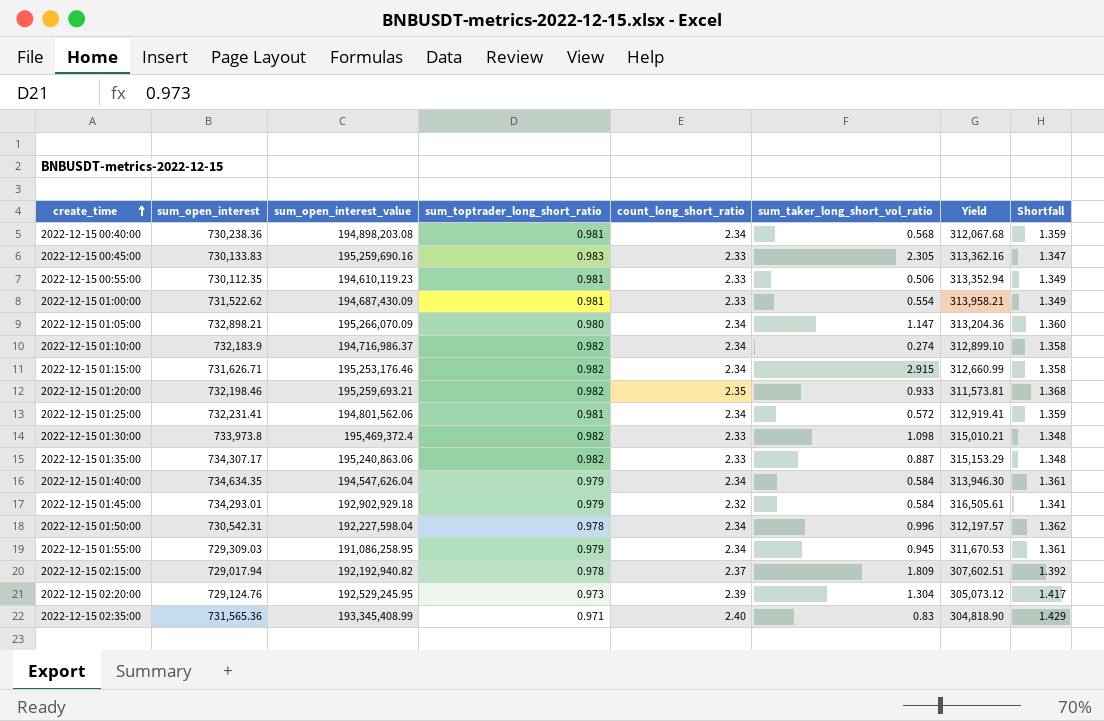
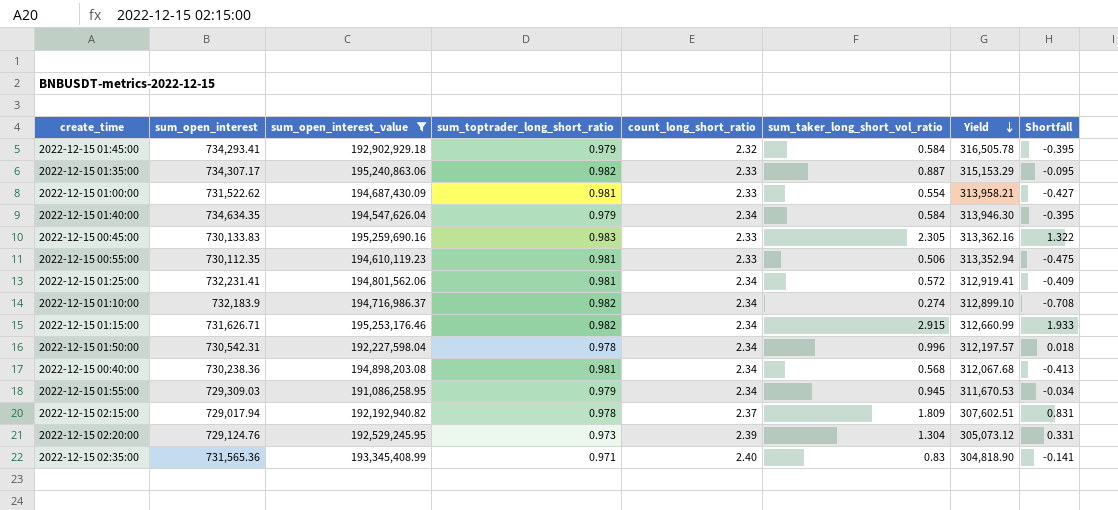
filter: none -> sum_open_interest_value <= 195,259,690.16
row order: create_time ascending -> Yield descending
column Shortfall | formula: [count_long_short_ratio] - [sum_toptrader_long_short_ratio] -> [sum_taker_long_short_vol_ratio] - [sum_toptrader_long_short_ratio]
2022-12-15 01:45:00 | sum_open_interest: 734,293.01 -> 734,293.41
2022-12-15 01:45:00 | Yield: 316,505.61 -> 316,505.78

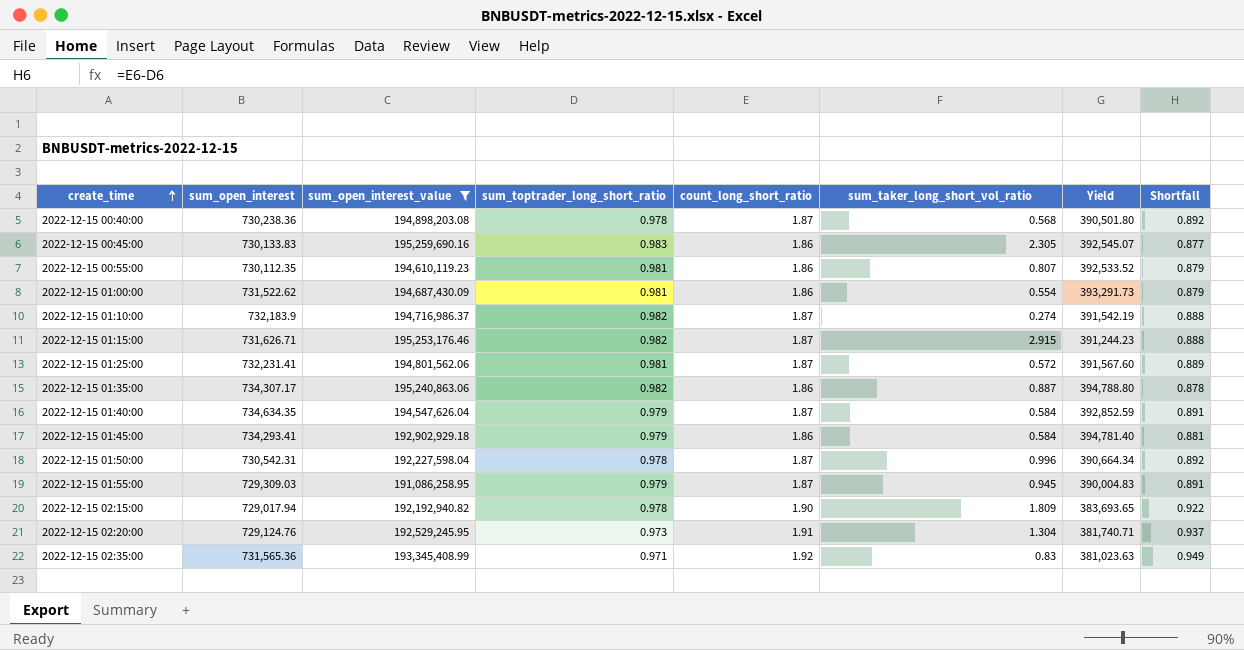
row order: Yield descending -> create_time ascending
column Shortfall | formula: [sum_taker_long_short_vol_ratio] - [sum_toptrader_long_short_ratio] -> [count_long_short_ratio] - [sum_toptrader_long_short_ratio]
2022-12-15 00:40:00 | sum_toptrader_long_short_ratio: 0.981 -> 0.978
2022-12-15 00:40:00 | count_long_short_ratio: 2.34 -> 1.87
2022-12-15 00:40:00 | Yield: 312,067.68 -> 390,501.80
2022-12-15 00:45:00 | count_long_short_ratio: 2.33 -> 1.86
2022-12-15 00:45:00 | Yield: 313,362.16 -> 392,545.07
2022-12-15 00:55:00 | count_long_short_ratio: 2.33 -> 1.86
2022-12-15 00:55:00 | sum_taker_long_short_vol_ratio: 0.506 -> 0.807
2022-12-15 00:55:00 | Yield: 313,352.94 -> 392,533.52
2022-12-15 01:00:00 | count_long_short_ratio: 2.33 -> 1.86
2022-12-15 01:00:00 | Yield: 313,958.21 -> 393,291.73
2022-12-15 01:10:00 | count_long_short_ratio: 2.34 -> 1.87
2022-12-15 01:10:00 | Yield: 312,899.10 -> 391,542.19
2022-12-15 01:15:00 | count_long_short_ratio: 2.34 -> 1.87
2022-12-15 01:15:00 | Yield: 312,660.99 -> 391,244.23
2022-12-15 01:25:00 | count_long_short_ratio: 2.34 -> 1.87
2022-12-15 01:25:00 | Yield: 312,919.41 -> 391,567.60
2022-12-15 01:35:00 | count_long_short_ratio: 2.33 -> 1.86
2022-12-15 01:35:00 | Yield: 315,153.29 -> 394,788.80
2022-12-15 01:40:00 | count_long_short_ratio: 2.34 -> 1.87
2022-12-15 01:40:00 | Yield: 313,946.30 -> 392,852.59
2022-12-15 01:45:00 | count_long_short_ratio: 2.32 -> 1.86
2022-12-15 01:45:00 | Yield: 316,505.78 -> 394,781.40
2022-12-15 01:50:00 | count_long_short_ratio: 2.34 -> 1.87
2022-12-15 01:50:00 | Yield: 312,197.57 -> 390,664.34
2022-12-15 01:55:00 | count_long_short_ratio: 2.34 -> 1.87
2022-12-15 01:55:00 | Yield: 311,670.53 -> 390,004.83
2022-12-15 02:15:00 | count_long_short_ratio: 2.37 -> 1.90
2022-12-15 02:15:00 | Yield: 307,602.51 -> 383,693.65
2022-12-15 02:20:00 | count_long_short_ratio: 2.39 -> 1.91
2022-12-15 02:20:00 | Yield: 305,073.12 -> 381,740.71
2022-12-15 02:35:00 | count_long_short_ratio: 2.40 -> 1.92
2022-12-15 02:35:00 | Yield: 304,818.90 -> 381,023.63

